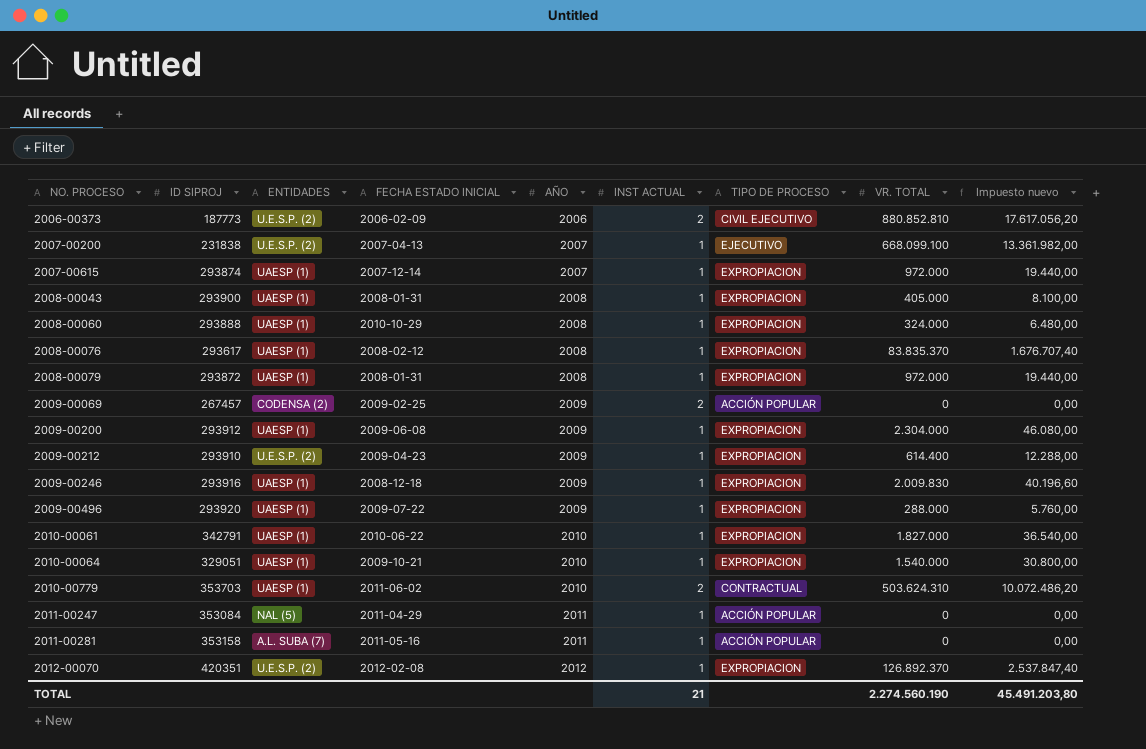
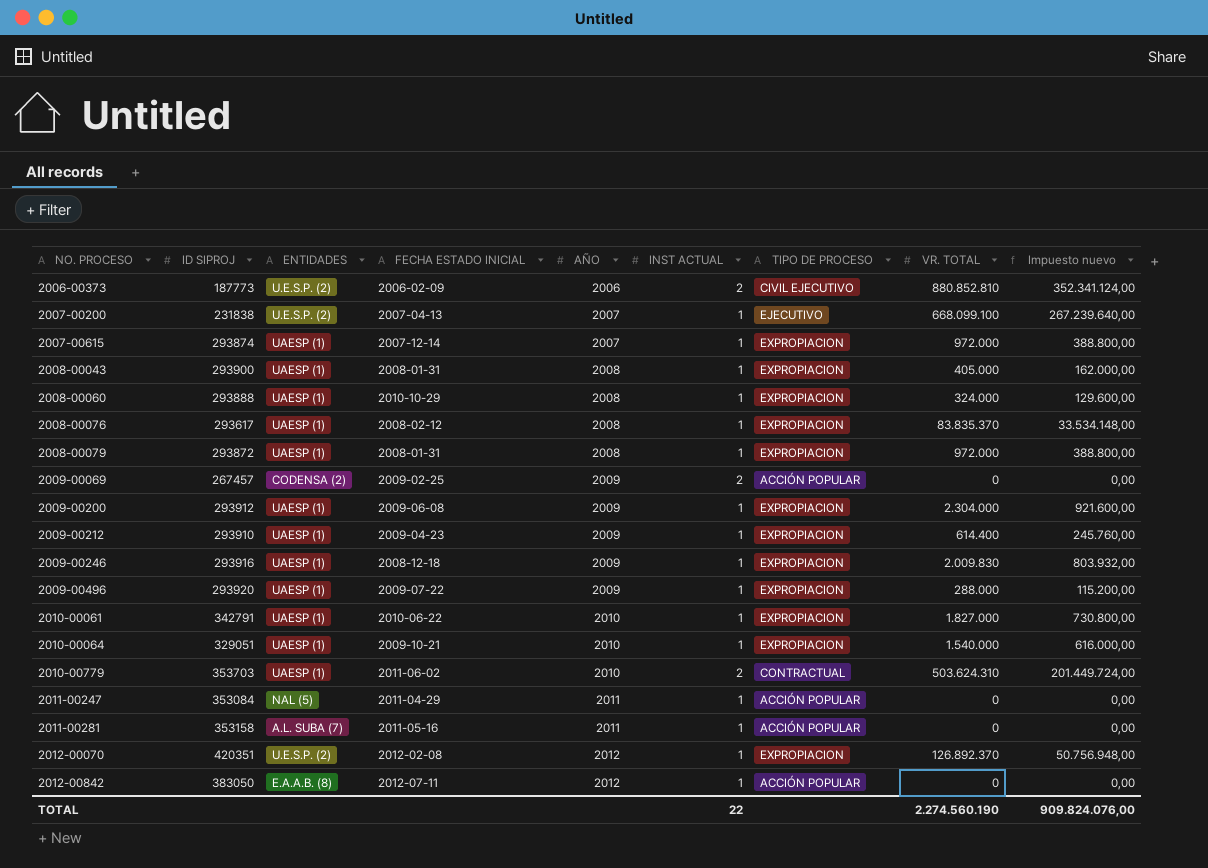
column Impuesto nuevo | formula: [VR. TOTAL] * 0,02 -> [VR. TOTAL] * 0,4
2009-00212 | ENTIDADES: U.E.S.P. (2) -> UAESP (1)
row 2012-00842: none -> 383050 | E.A.A.B. (8) | 2012-07-11 | 2012 | 1 | ACCIÓN POPULAR | 0 | 0,00
TOTAL | INST ACTUAL: 21 -> 22
TOTAL | Impuesto nuevo: 45.491.203,80 -> 909.824.076,00

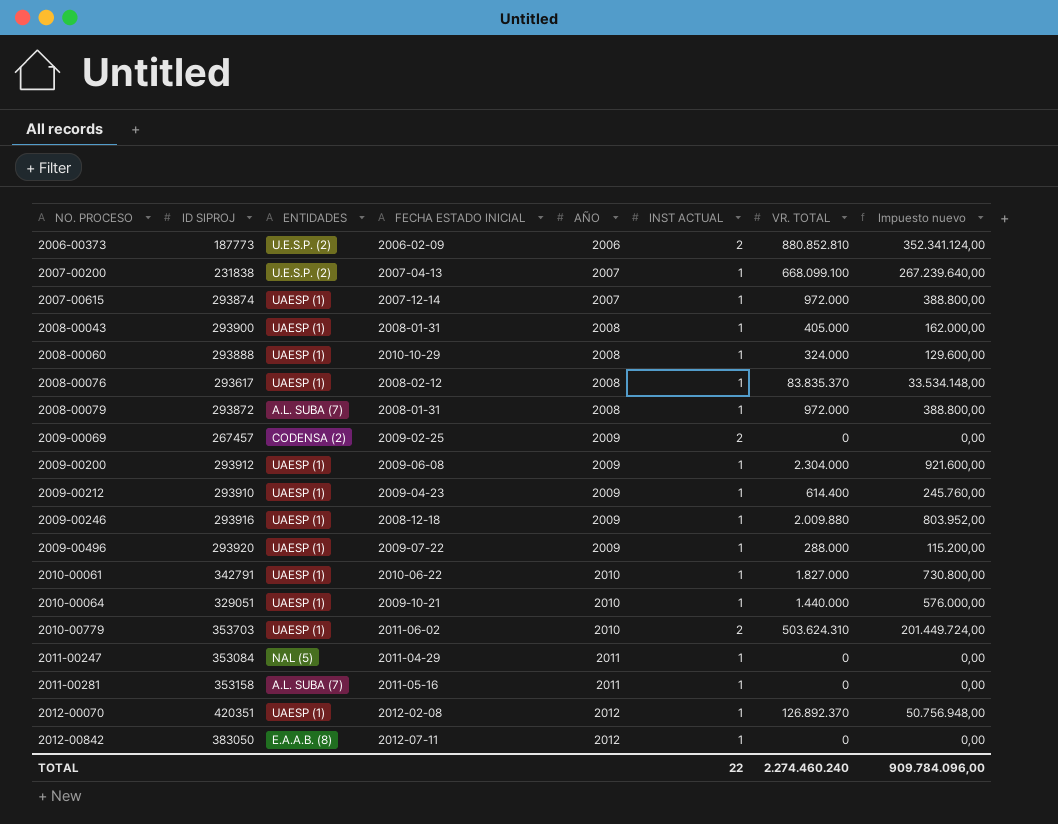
column TIPO DE PROCESO | position: 7 -> none
2008-00079 | ENTIDADES: UAESP (1) -> A.L. SUBA (7)
2009-00246 | VR. TOTAL: 2.009.830 -> 2.009.880
2009-00246 | Impuesto nuevo: 803.932,00 -> 803.952,00
2010-00064 | VR. TOTAL: 1.540.000 -> 1.440.000
2010-00064 | Impuesto nuevo: 616.000,00 -> 576.000,00
2012-00070 | ENTIDADES: U.E.S.P. (2) -> UAESP (1)
TOTAL | VR. TOTAL: 2.274.560.190 -> 2.274.460.240
TOTAL | Impuesto nuevo: 909.824.076,00 -> 909.784.096,00

